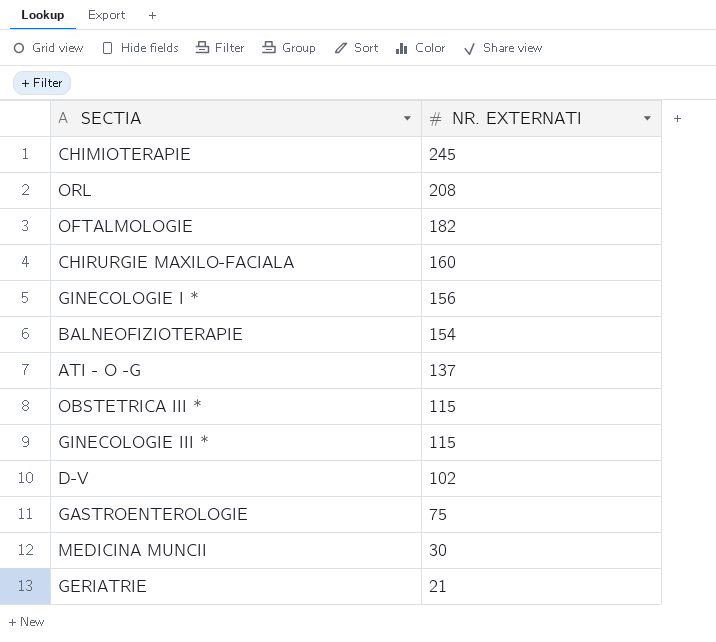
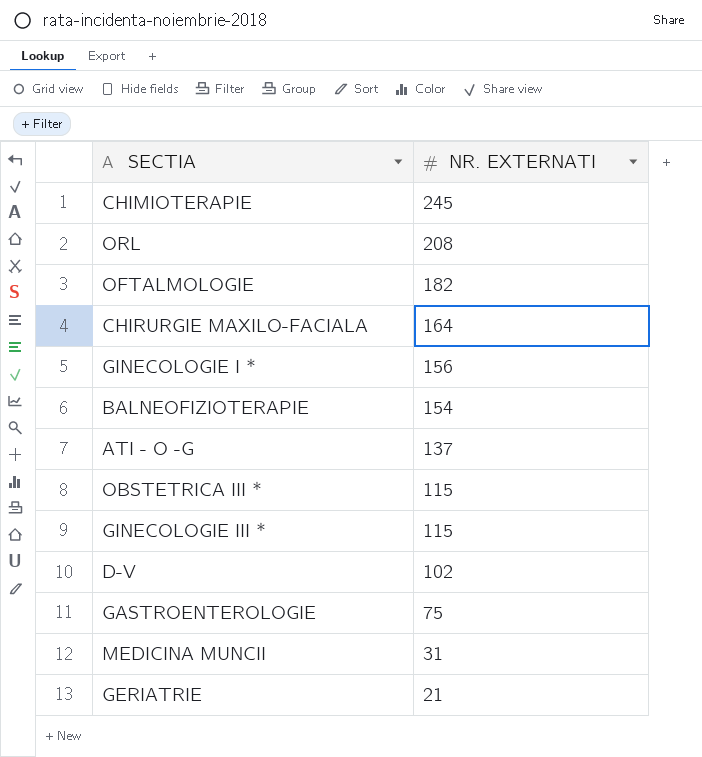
CHIRURGIE MAXILO-FACIALA | NR. EXTERNATI: 160 -> 164
MEDICINA MUNCII | NR. EXTERNATI: 30 -> 31

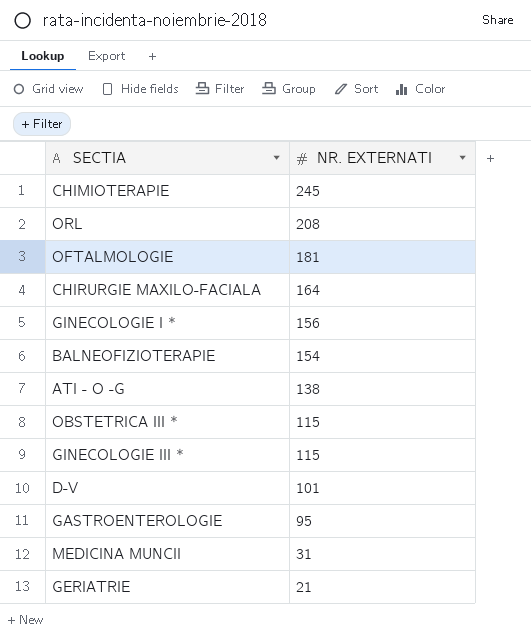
OFTALMOLOGIE | NR. EXTERNATI: 182 -> 181
ATI - O -G | NR. EXTERNATI: 137 -> 138
D-V | NR. EXTERNATI: 102 -> 101
GASTROENTEROLOGIE | NR. EXTERNATI: 75 -> 95

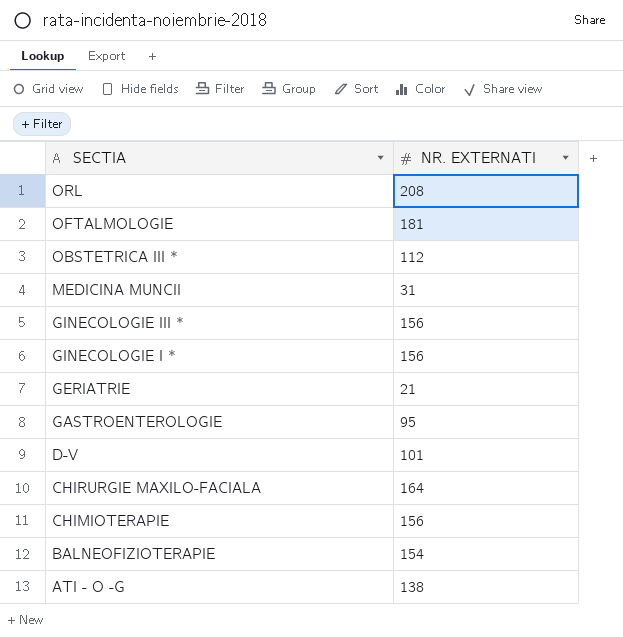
row order: NR. EXTERNATI descending -> SECTIA descending
OBSTETRICA III * | NR. EXTERNATI: 115 -> 112
GINECOLOGIE III * | NR. EXTERNATI: 115 -> 156
CHIMIOTERAPIE | NR. EXTERNATI: 245 -> 156

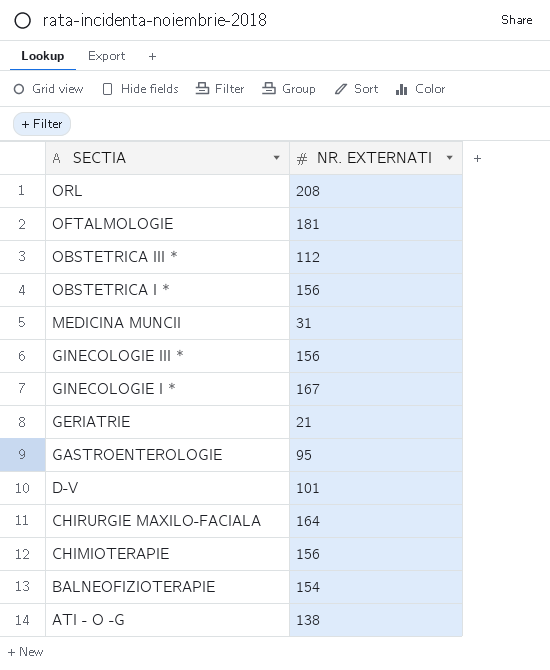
row OBSTETRICA I *: none -> 156
GINECOLOGIE I * | NR. EXTERNATI: 156 -> 167

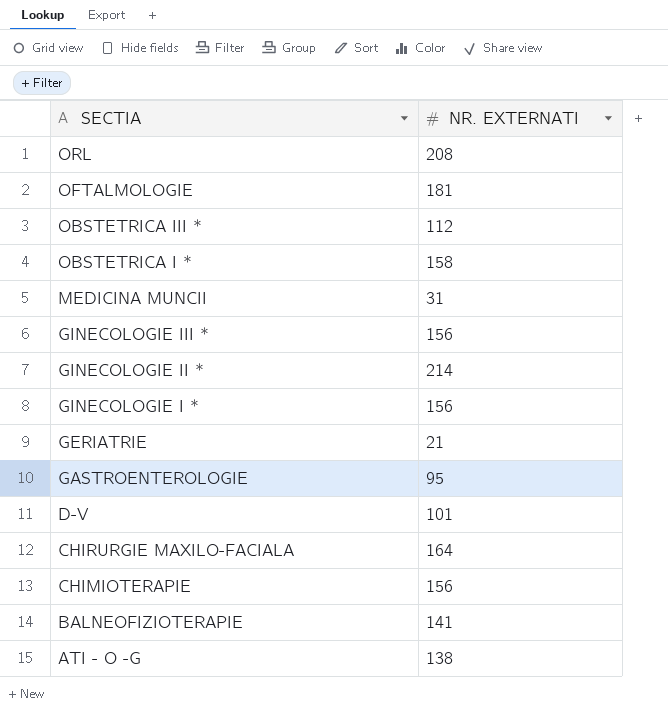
OBSTETRICA I * | NR. EXTERNATI: 156 -> 158
row GINECOLOGIE II *: none -> 214
GINECOLOGIE I * | NR. EXTERNATI: 167 -> 156
BALNEOFIZIOTERAPIE | NR. EXTERNATI: 154 -> 141

